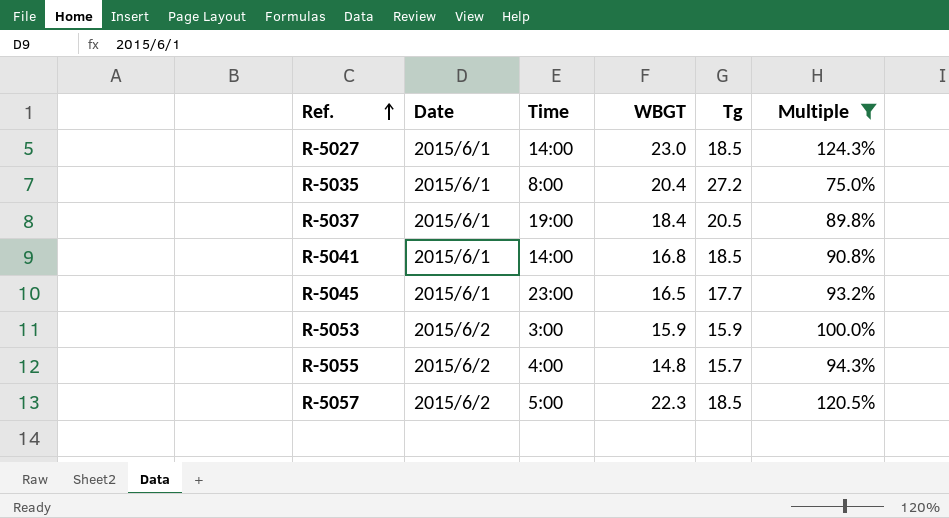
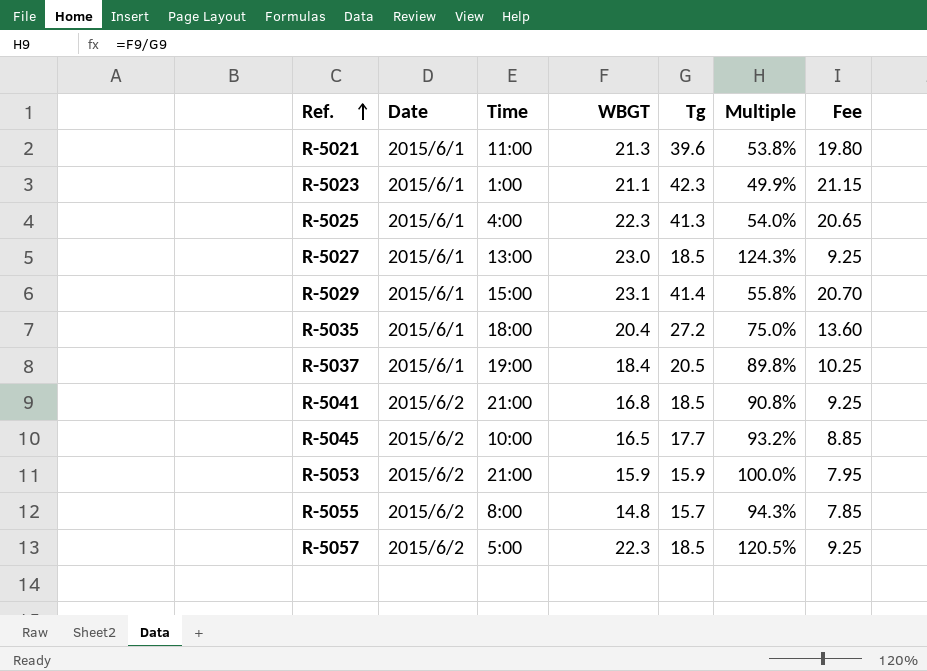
filter: Multiple >= 75.0% -> none
column Fee | formula: none -> [Tg] * 0.5
R-5027 | Time: 14:00 -> 13:00
R-5035 | Time: 8:00 -> 18:00
R-5041 | Date: 2015/6/1 -> 2015/6/2
R-5041 | Time: 14:00 -> 21:00
R-5045 | Date: 2015/6/1 -> 2015/6/2
R-5045 | Time: 23:00 -> 10:00
R-5053 | Time: 3:00 -> 21:00
R-5055 | Time: 4:00 -> 8:00

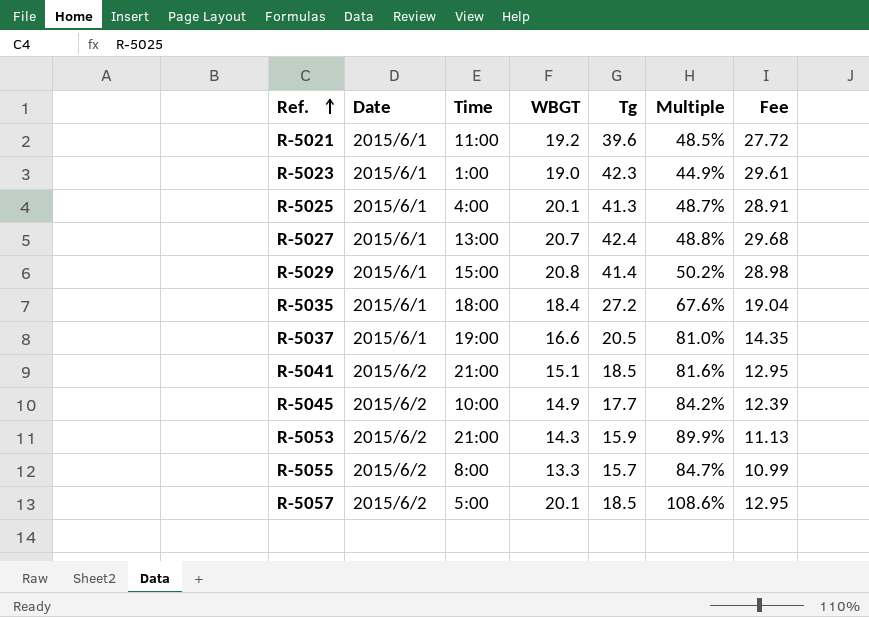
column Fee | formula: [Tg] * 0.5 -> [Tg] * 0.7
R-5021 | WBGT: 21.3 -> 19.2
R-5021 | Multiple: 53.8% -> 48.5%
R-5023 | WBGT: 21.1 -> 19.0
R-5023 | Multiple: 49.9% -> 44.9%
R-5025 | WBGT: 22.3 -> 20.1
R-5025 | Multiple: 54.0% -> 48.7%
R-5027 | WBGT: 23.0 -> 20.7
R-5027 | Tg: 18.5 -> 42.4
R-5027 | Multiple: 124.3% -> 48.8%
R-5029 | WBGT: 23.1 -> 20.8
R-5029 | Multiple: 55.8% -> 50.2%
R-5035 | WBGT: 20.4 -> 18.4
R-5035 | Multiple: 75.0% -> 67.6%
R-5037 | WBGT: 18.4 -> 16.6
R-5037 | Multiple: 89.8% -> 81.0%
R-5041 | WBGT: 16.8 -> 15.1
R-5041 | Multiple: 90.8% -> 81.6%
R-5045 | WBGT: 16.5 -> 14.9
R-5045 | Multiple: 93.2% -> 84.2%
R-5053 | WBGT: 15.9 -> 14.3
R-5053 | Multiple: 100.0% -> 89.9%
R-5055 | WBGT: 14.8 -> 13.3
R-5055 | Multiple: 94.3% -> 84.7%
R-5057 | WBGT: 22.3 -> 20.1
R-5057 | Multiple: 120.5% -> 108.6%

